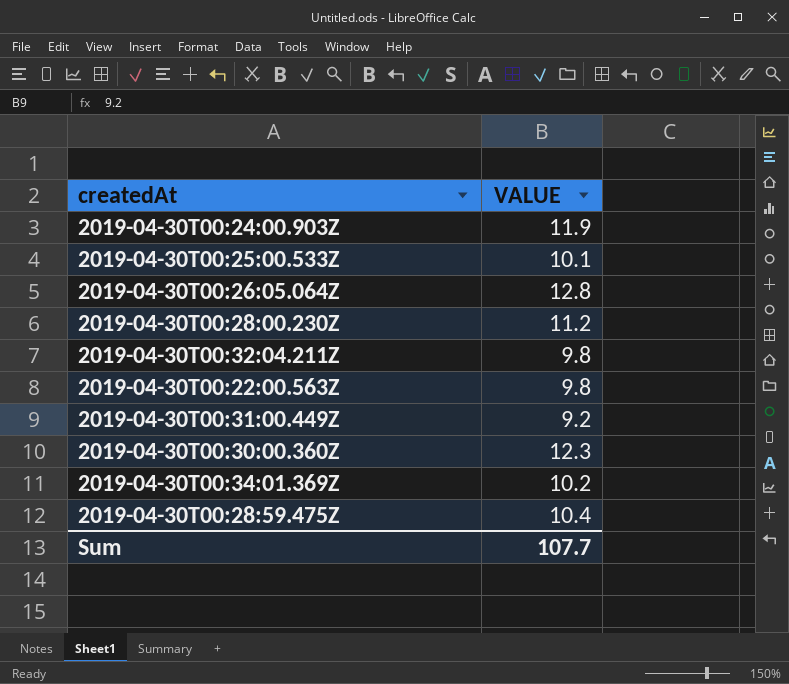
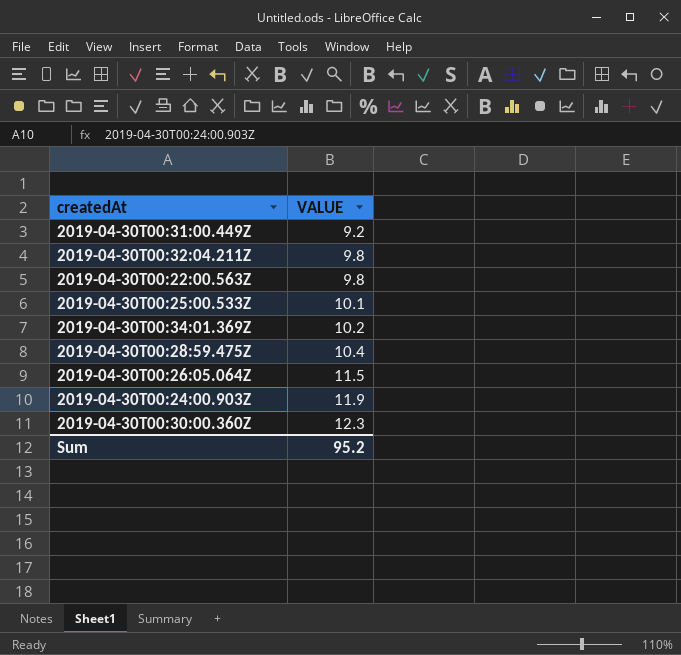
row order: none -> VALUE ascending
row 2019-04-30T00:28:00.230Z: 11.2 -> none
2019-04-30T00:26:05.064Z | VALUE: 12.8 -> 11.5
Sum | VALUE: 107.7 -> 95.2

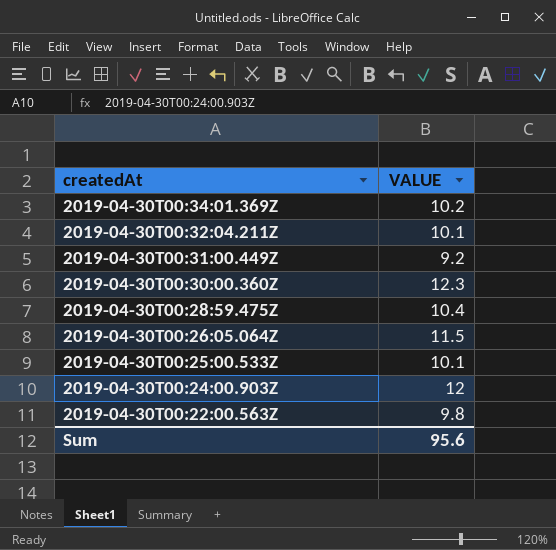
row order: VALUE ascending -> createdAt descending
2019-04-30T00:32:04.211Z | VALUE: 9.8 -> 10.1
2019-04-30T00:24:00.903Z | VALUE: 11.9 -> 12
Sum | VALUE: 95.2 -> 95.6

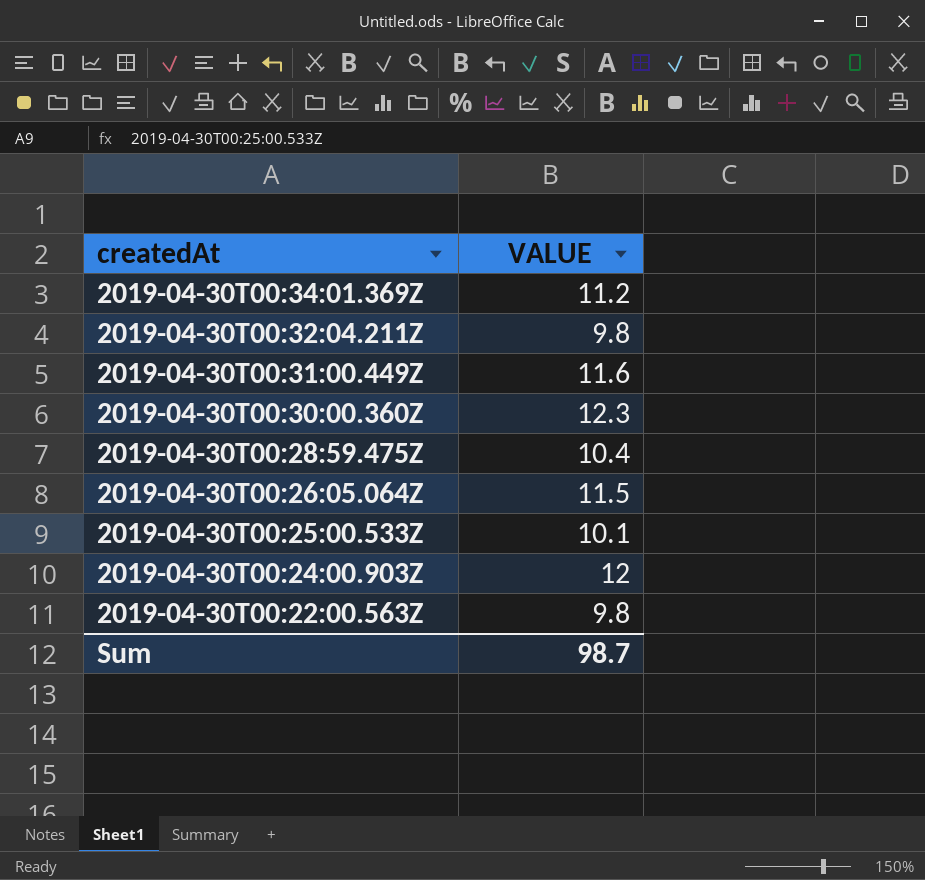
2019-04-30T00:34:01.369Z | VALUE: 10.2 -> 11.2
2019-04-30T00:32:04.211Z | VALUE: 10.1 -> 9.8
2019-04-30T00:31:00.449Z | VALUE: 9.2 -> 11.6
Sum | VALUE: 95.6 -> 98.7

